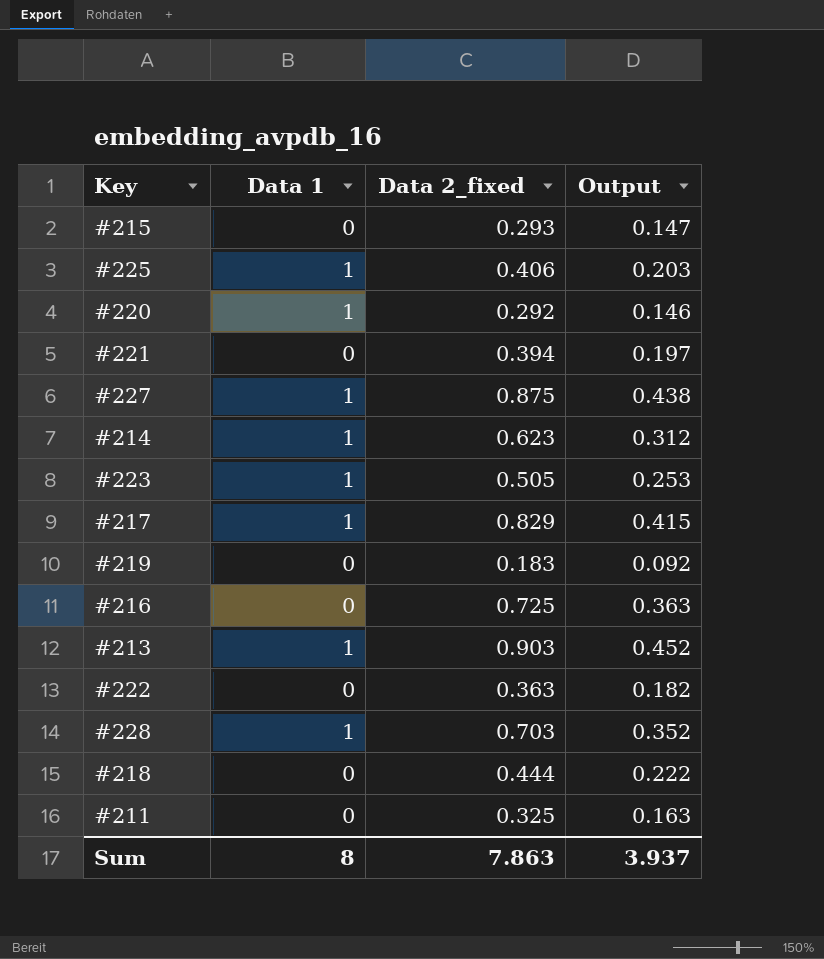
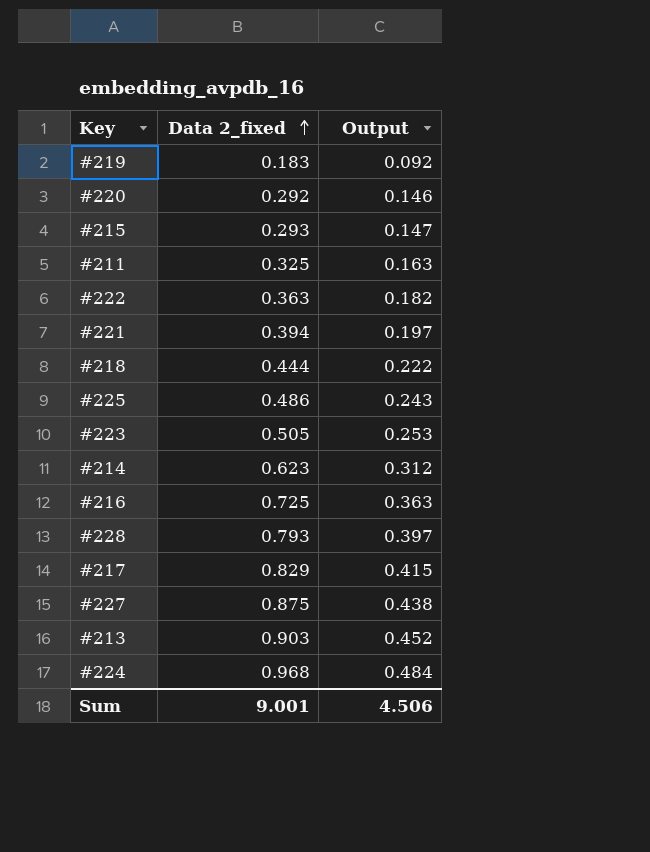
row order: none -> Data 2_fixed ascending
column Data 1 | position: 2 -> none
#225 | Data 2_fixed: 0.406 -> 0.486
#225 | Output: 0.203 -> 0.243
#228 | Data 2_fixed: 0.703 -> 0.793
#228 | Output: 0.352 -> 0.397
row #224: none -> 0.968 | 0.484
Sum | Data 2_fixed: 7.863 -> 9.001
Sum | Output: 3.937 -> 4.506

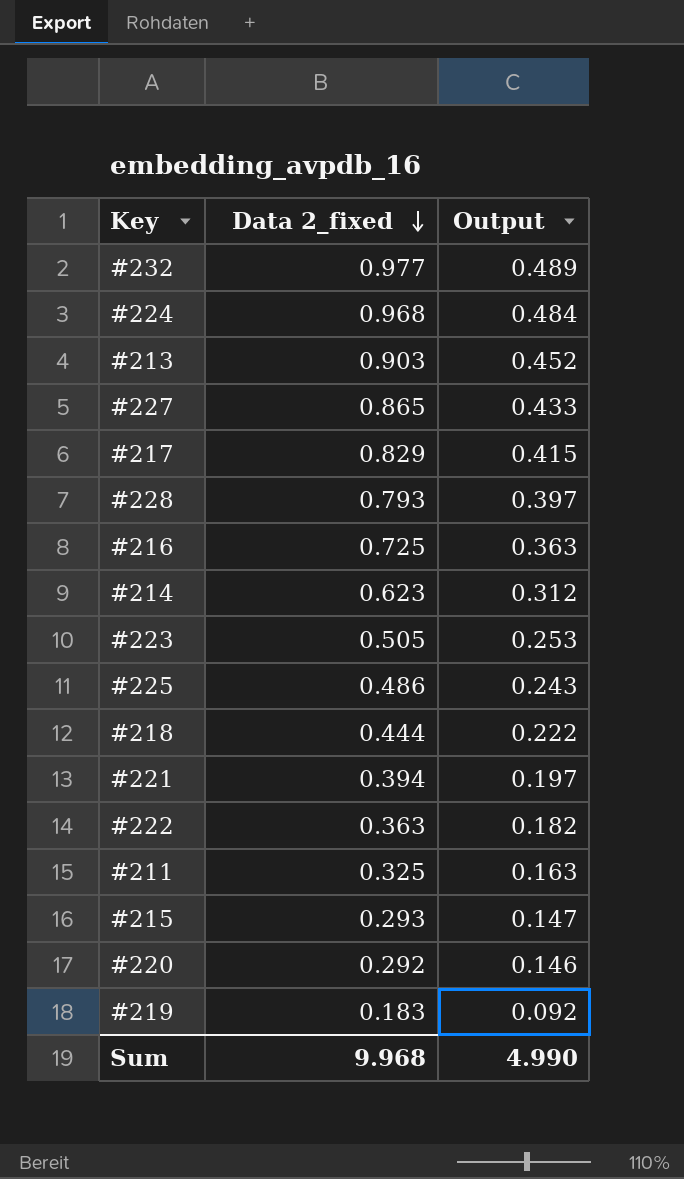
row order: Data 2_fixed ascending -> Data 2_fixed descending
row #232: none -> 0.977 | 0.489
#227 | Data 2_fixed: 0.875 -> 0.865
#227 | Output: 0.438 -> 0.433
Sum | Data 2_fixed: 9.001 -> 9.968
Sum | Output: 4.506 -> 4.990

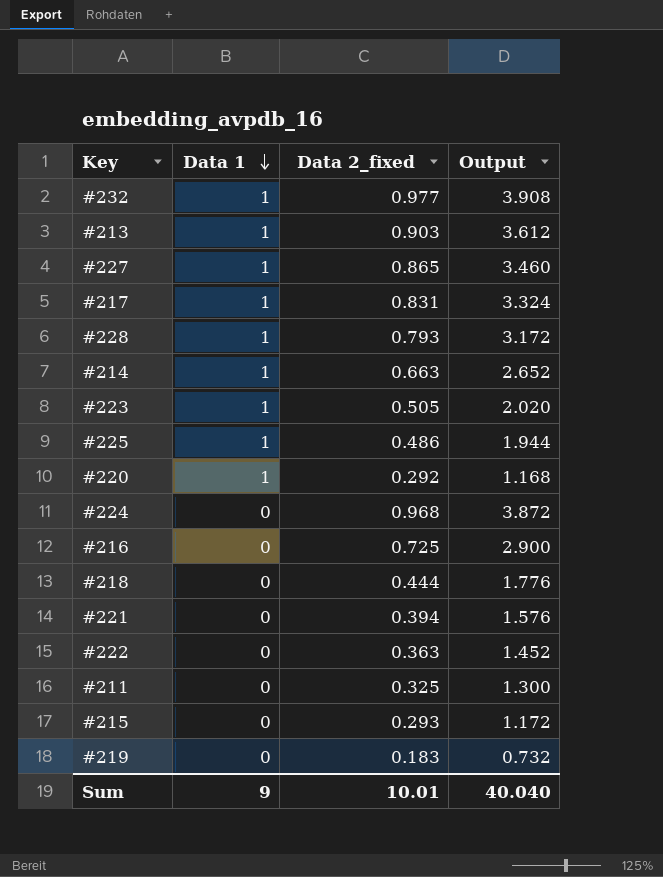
row order: Data 2_fixed descending -> Data 1 descending
column Data 1 | position: none -> 2
column Output | formula: [Data 2_fixed] * 0.5 -> [Data 2_fixed] * 4
#217 | Data 2_fixed: 0.829 -> 0.831
#214 | Data 2_fixed: 0.623 -> 0.663
Sum | Data 2_fixed: 9.968 -> 10.01
Sum | Output: 4.990 -> 40.040

